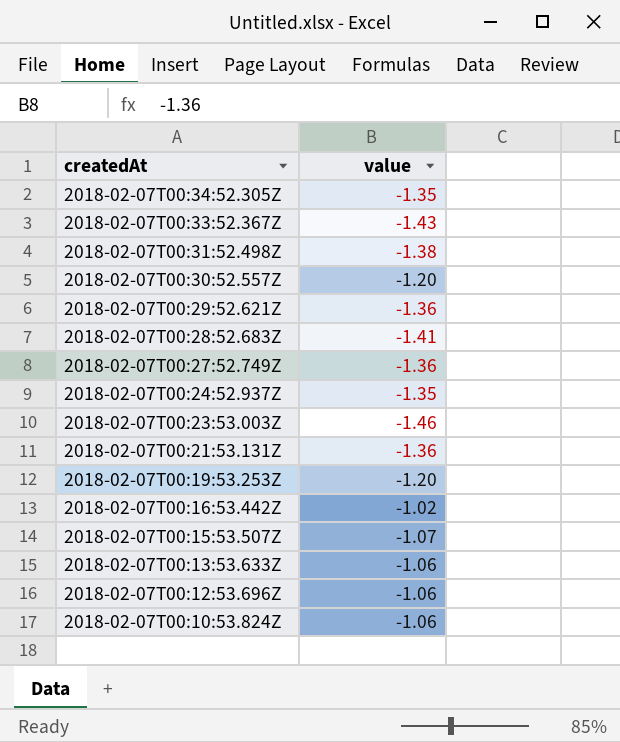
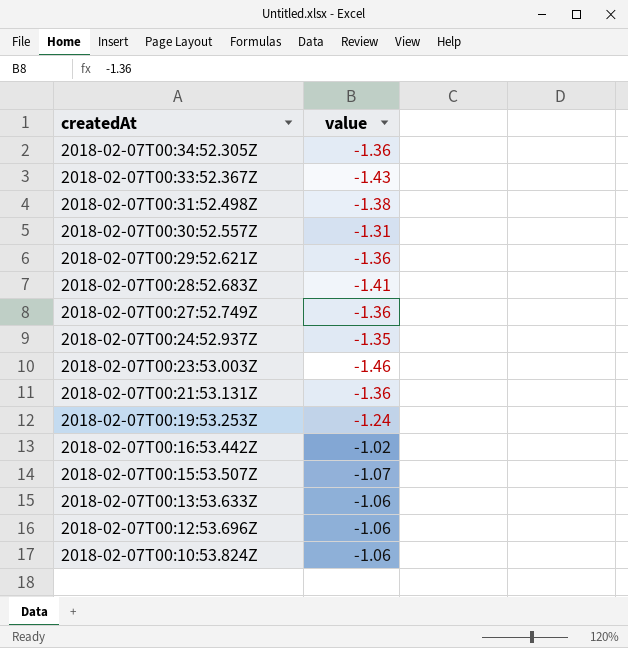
2018-02-07T00:34:52.305Z | value: -1.35 -> -1.36
2018-02-07T00:30:52.557Z | value: -1.20 -> -1.31
2018-02-07T00:19:53.253Z | value: -1.20 -> -1.24

